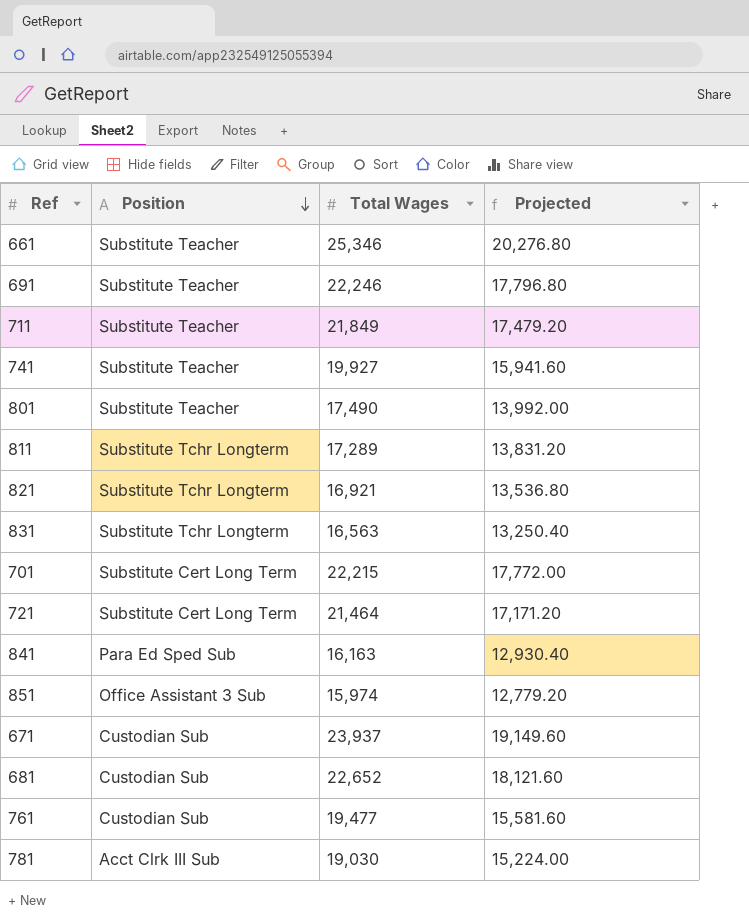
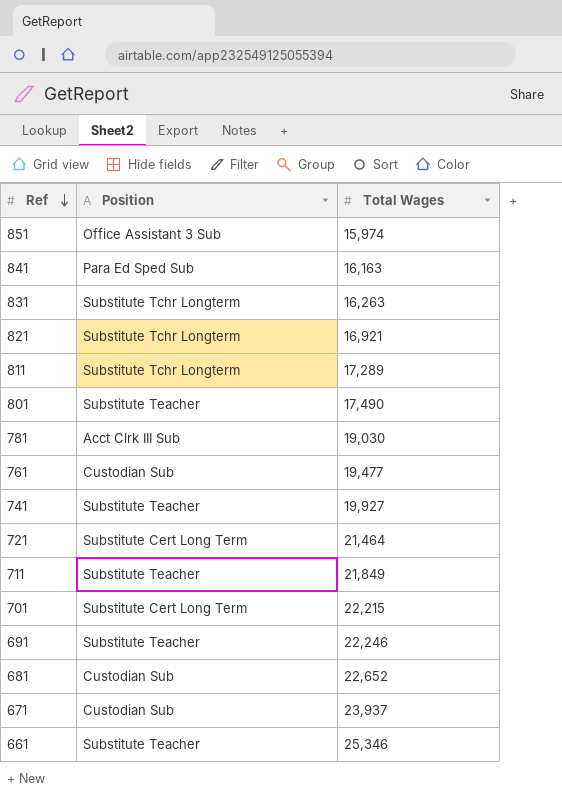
row order: Position descending -> Ref descending
column Projected | formula: [Total Wages] * 0.8 -> none
831 | Total Wages: 16,563 -> 16,263

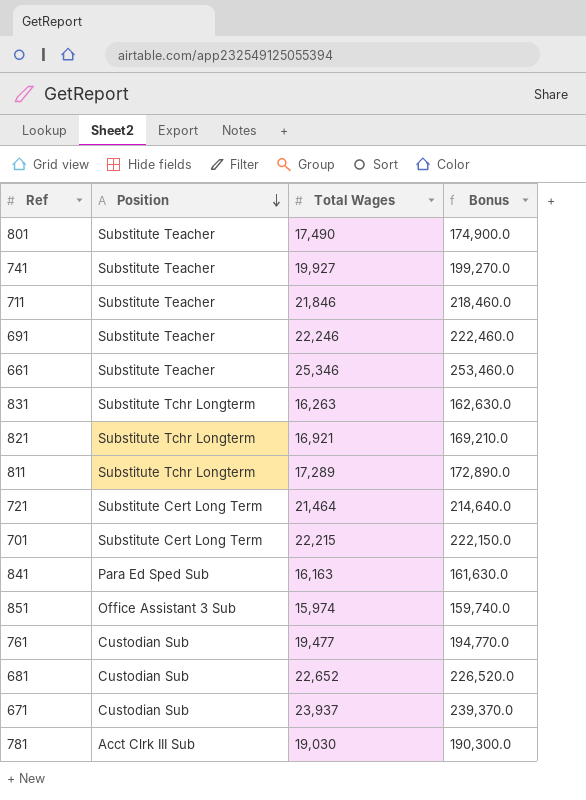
row order: Ref descending -> Position descending
column Bonus | formula: none -> [Total Wages] * 10
711 | Total Wages: 21,849 -> 21,846

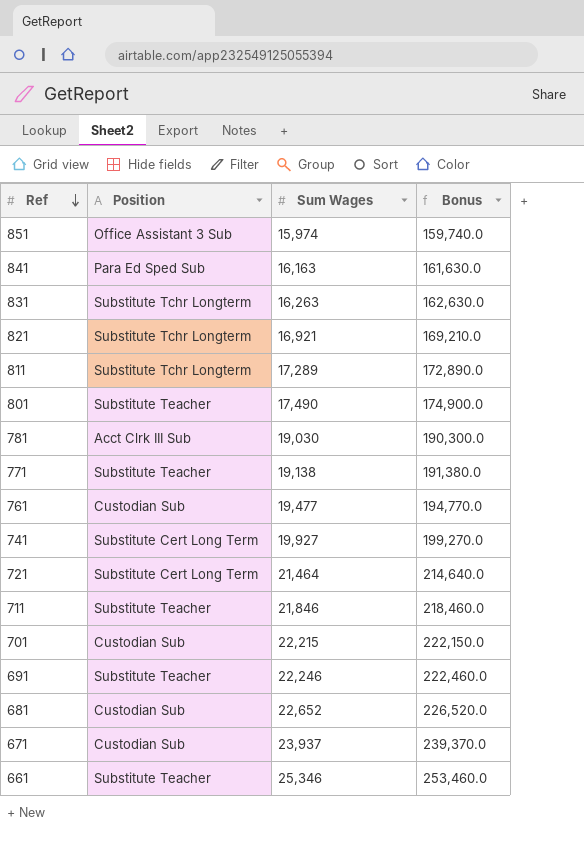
row order: Position descending -> Ref descending
column name: Total Wages -> Sum Wages
row 771: none -> Substitute Teacher | 19,138 | 191,380.0
741 | Position: Substitute Teacher -> Substitute Cert Long Term
701 | Position: Substitute Cert Long Term -> Custodian Sub

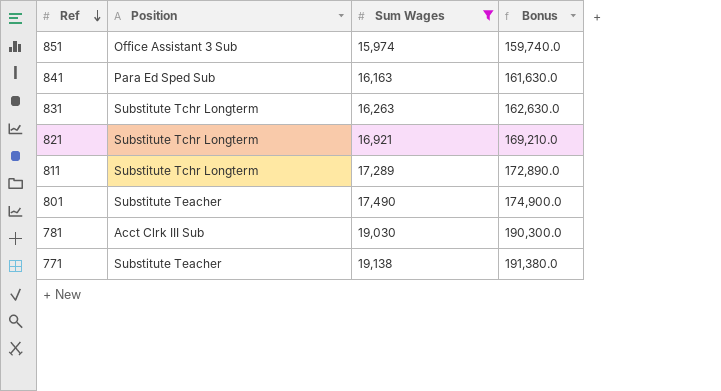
filter: none -> Sum Wages <= 19,138

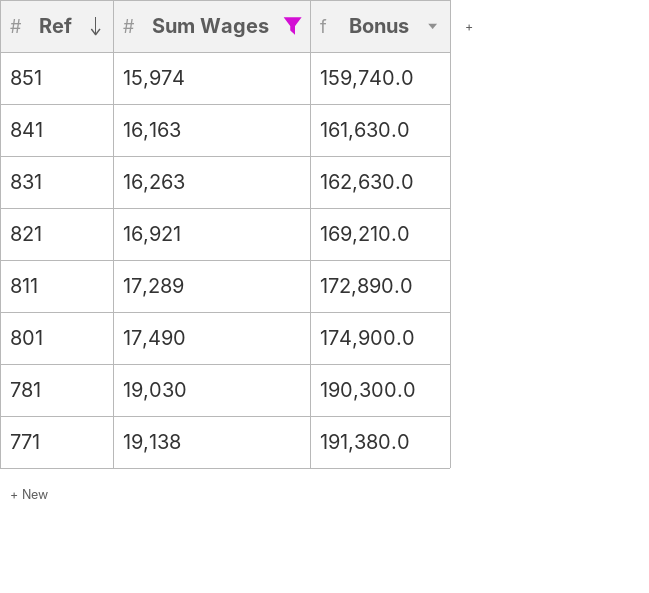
column Position | position: 2 -> none

